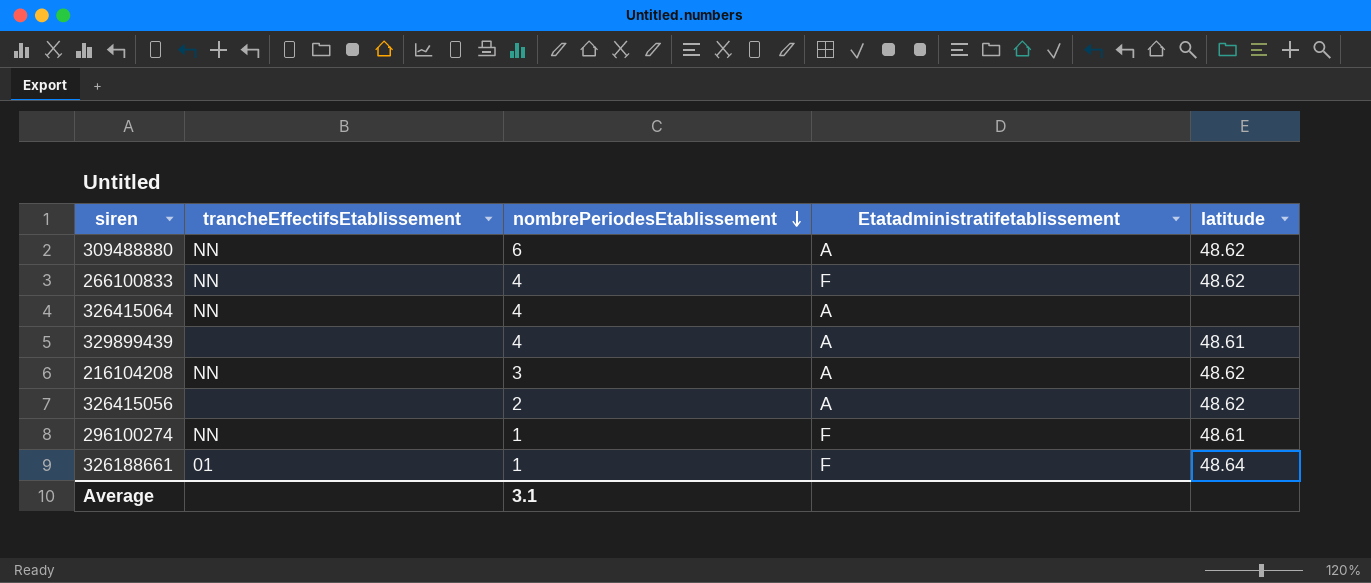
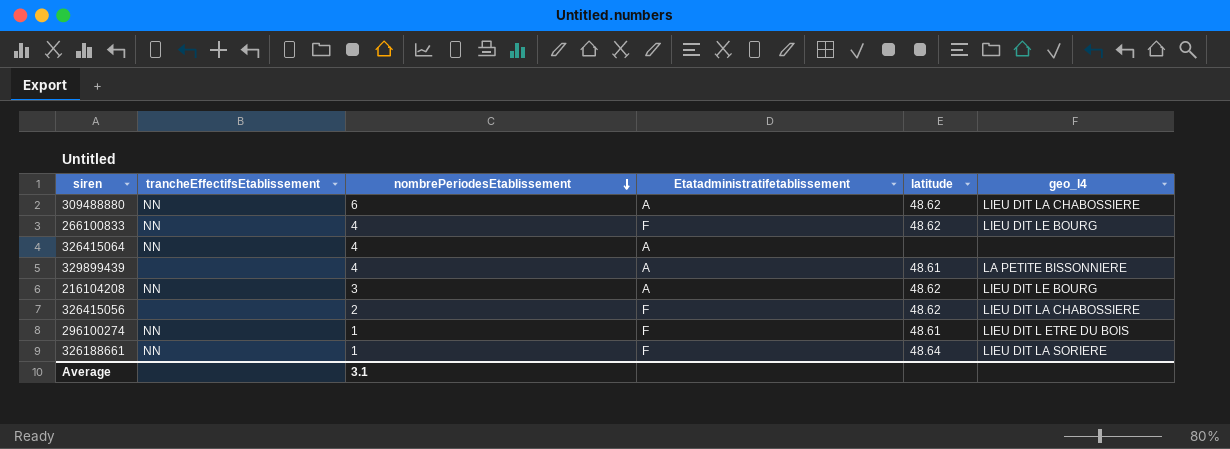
column geo_l4 | position: none -> 6
326415056 | Etatadministratifetablissement: A -> F
326188661 | trancheEffectifsEtablissement: 01 -> NN

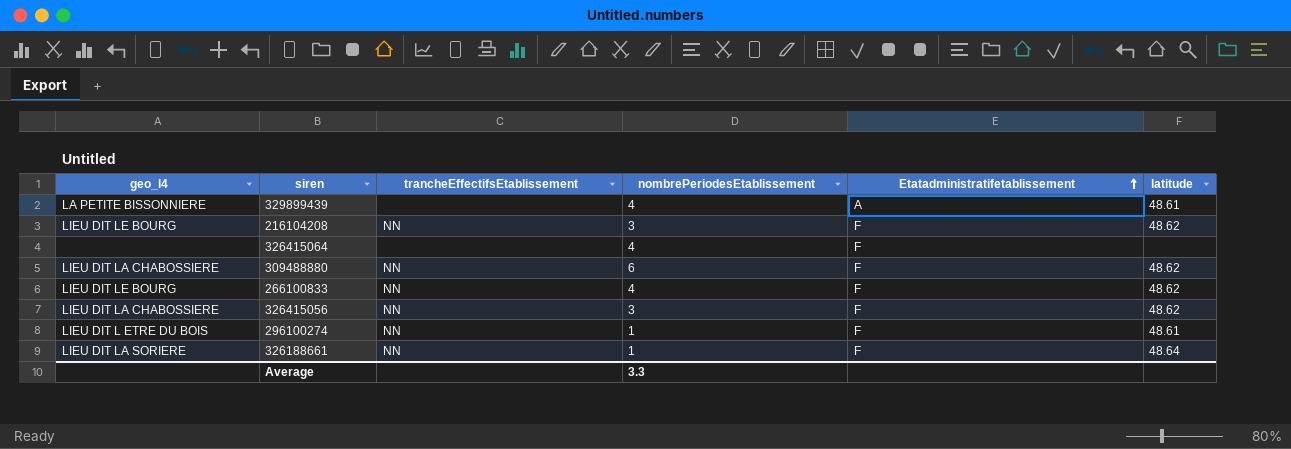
row order: nombrePeriodesEtablissement descending -> Etatadministratifetablissement ascending
column geo_l4 | position: 6 -> 1
216104208 | Etatadministratifetablissement: A -> F
326415064 | trancheEffectifsEtablissement: NN -> none
326415064 | Etatadministratifetablissement: A -> F
309488880 | Etatadministratifetablissement: A -> F
326415056 | trancheEffectifsEtablissement: none -> NN
326415056 | nombrePeriodesEtablissement: 2 -> 3
Average | nombrePeriodesEtablissement: 3.1 -> 3.3

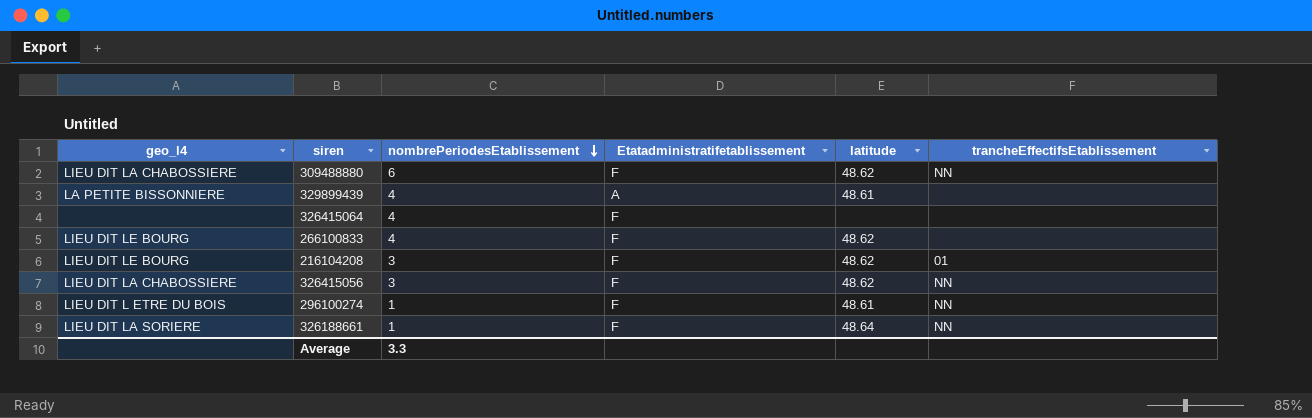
row order: Etatadministratifetablissement ascending -> nombrePeriodesEtablissement descending
column trancheEffectifsEtablissement | position: 3 -> 6
266100833 | trancheEffectifsEtablissement: NN -> none
216104208 | trancheEffectifsEtablissement: NN -> 01

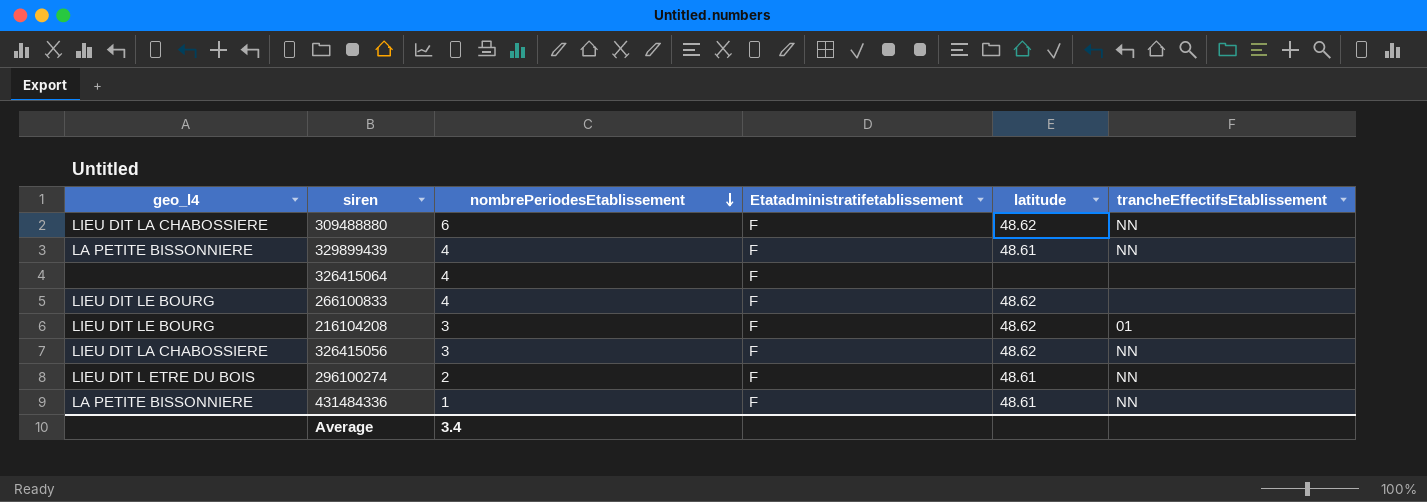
row 326188661: LIEU DIT LA SORIERE | 1 | F | 48.64 | NN -> none
329899439 | Etatadministratifetablissement: A -> F
329899439 | trancheEffectifsEtablissement: none -> NN
296100274 | nombrePeriodesEtablissement: 1 -> 2
row 431484336: none -> LA PETITE BISSONNIERE | 1 | F | 48.61 | NN
Average | nombrePeriodesEtablissement: 3.3 -> 3.4

